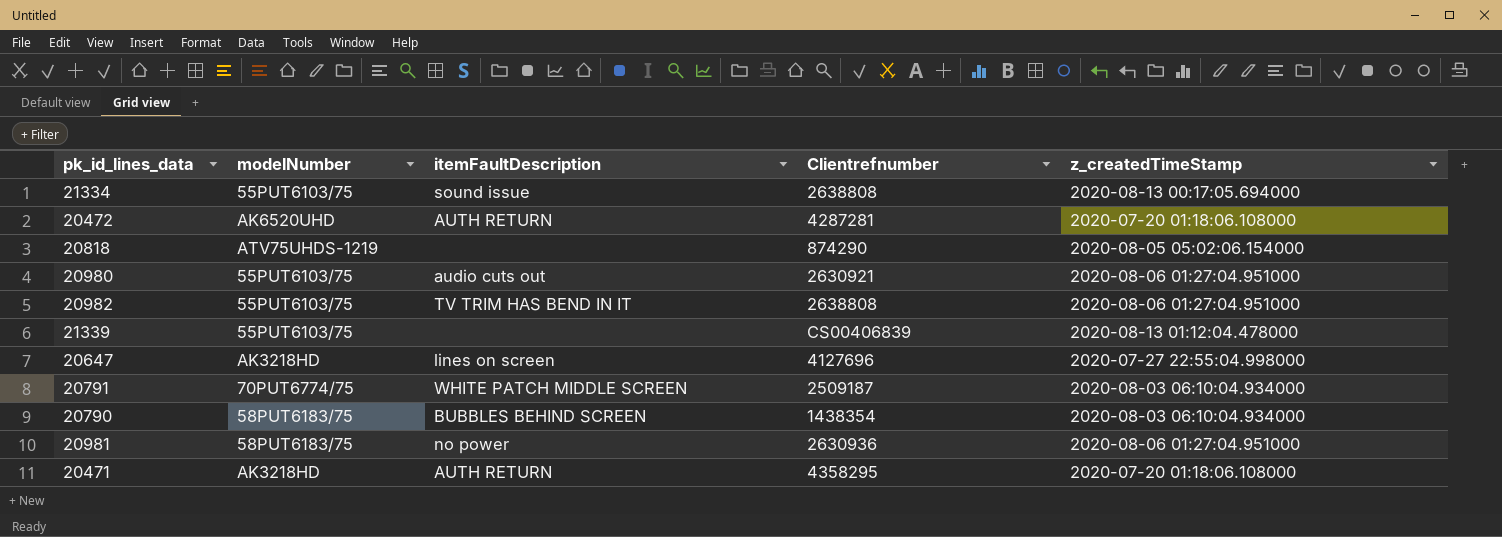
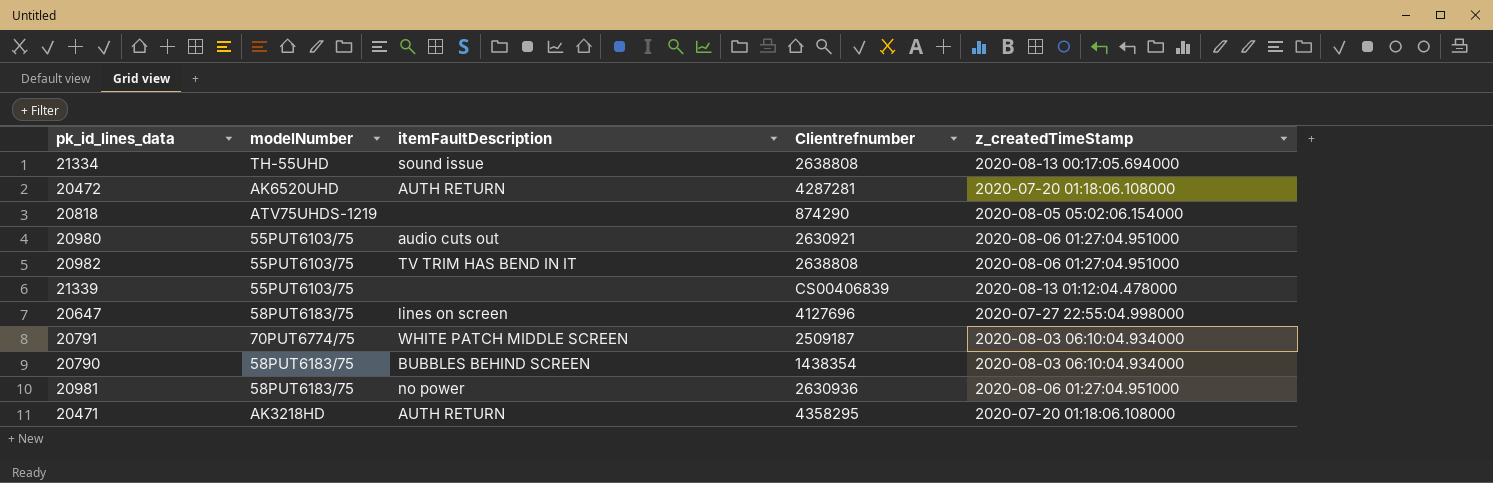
21334 | modelNumber: 55PUT6103/75 -> TH-55UHD
20647 | modelNumber: AK3218HD -> 58PUT6183/75

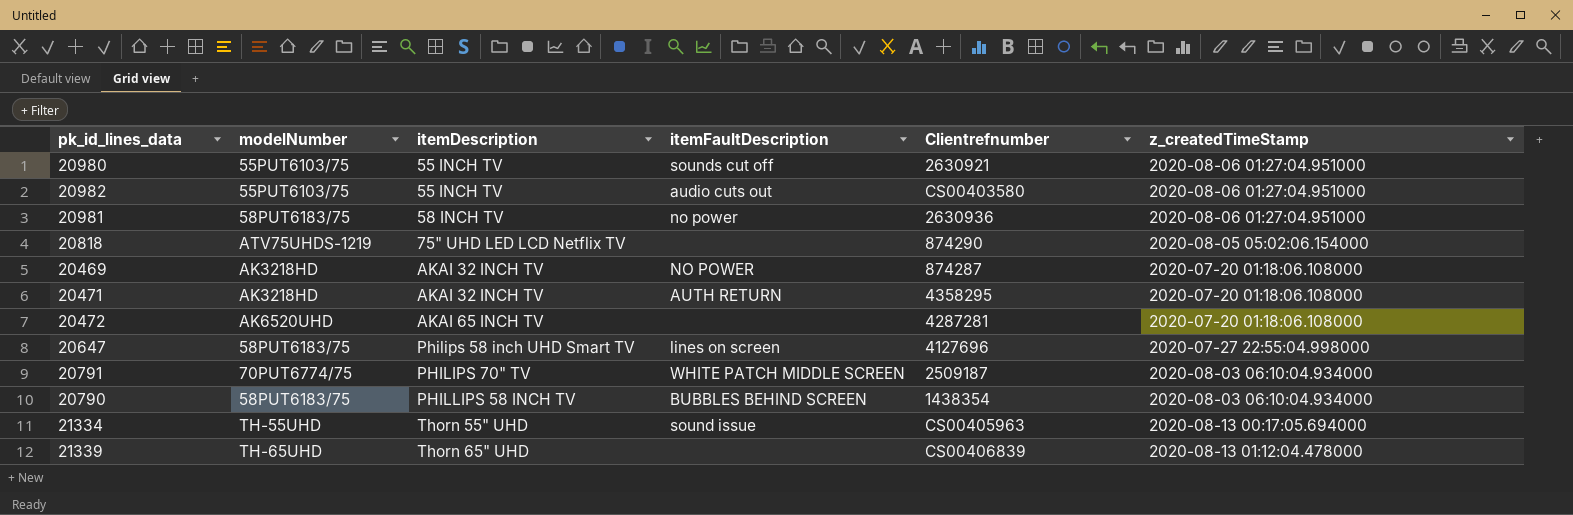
row order: none -> itemDescription ascending
column itemDescription | position: none -> 3
20980 | itemFaultDescription: audio cuts out -> sounds cut off
20982 | itemFaultDescription: TV TRIM HAS BEND IN IT -> audio cuts out
20982 | Clientrefnumber: 2638808 -> CS00403580
row 20469: none -> AK3218HD | AKAI 32 INCH TV | NO POWER | 874287 | 2020-07-20 01:18:06.108000
20472 | itemFaultDescription: AUTH RETURN -> none
21334 | Clientrefnumber: 2638808 -> CS00405963
21339 | modelNumber: 55PUT6103/75 -> TH-65UHD

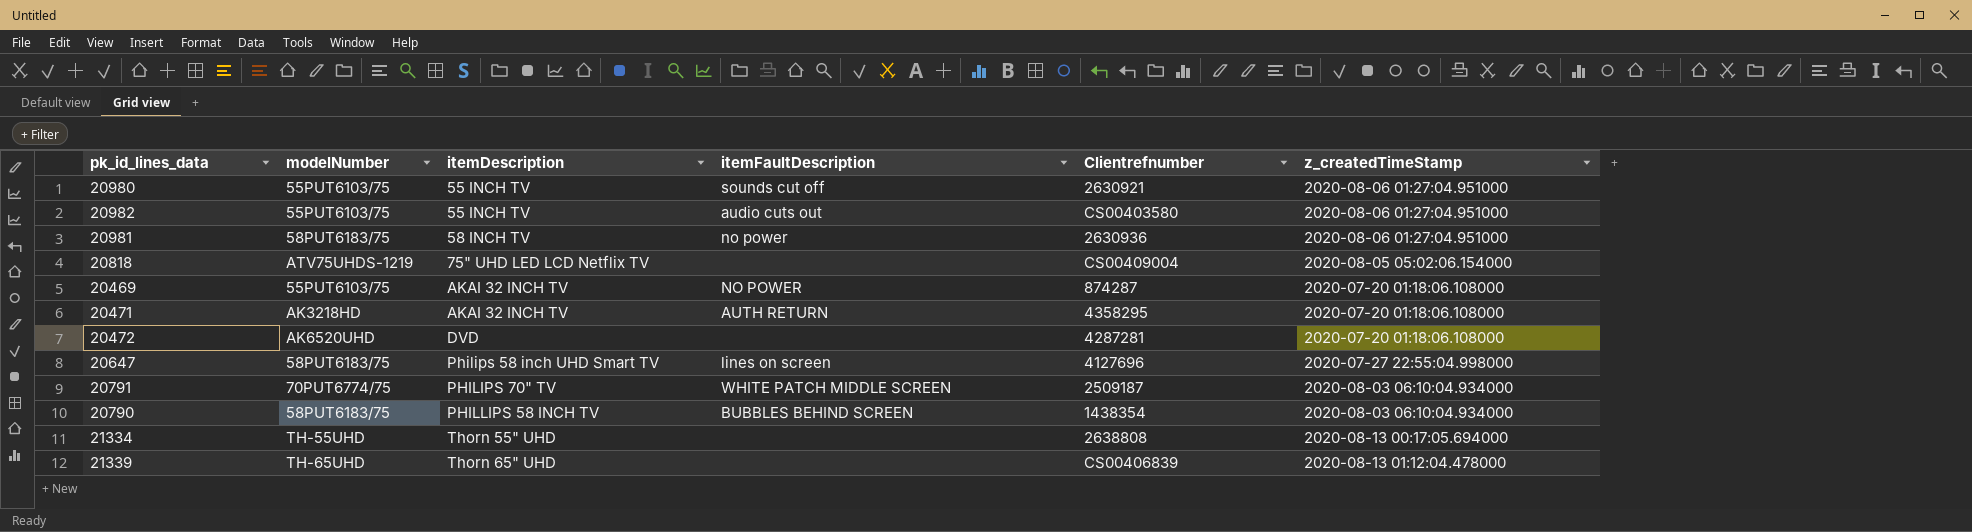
20818 | Clientrefnumber: 874290 -> CS00409004
20469 | modelNumber: AK3218HD -> 55PUT6103/75
20472 | itemDescription: AKAI 65 INCH TV -> DVD
21334 | itemFaultDescription: sound issue -> none
21334 | Clientrefnumber: CS00405963 -> 2638808

